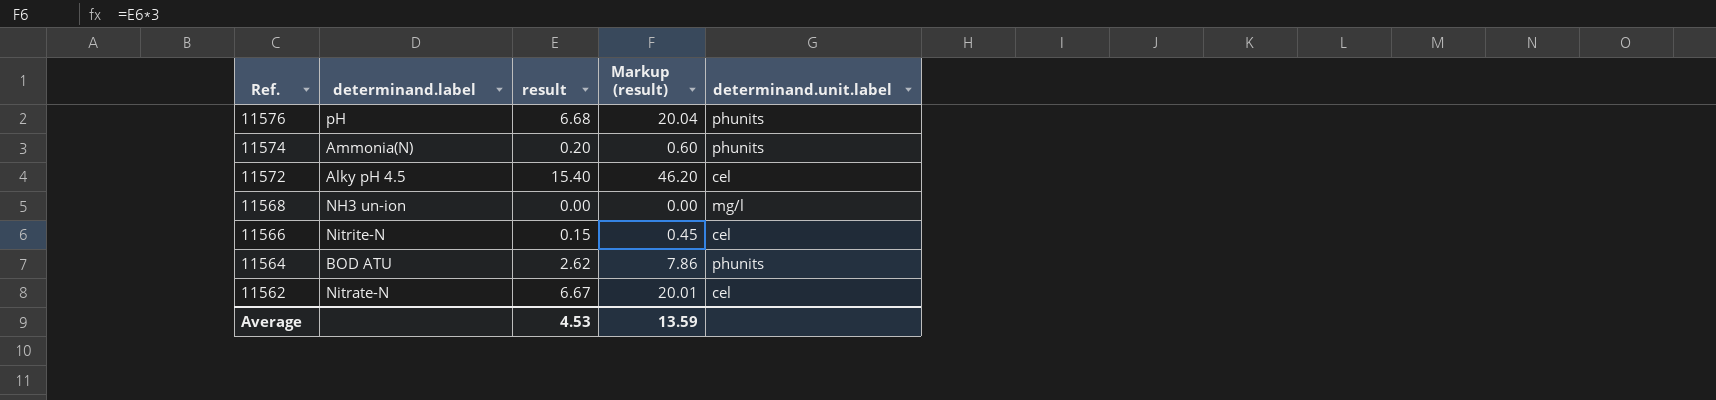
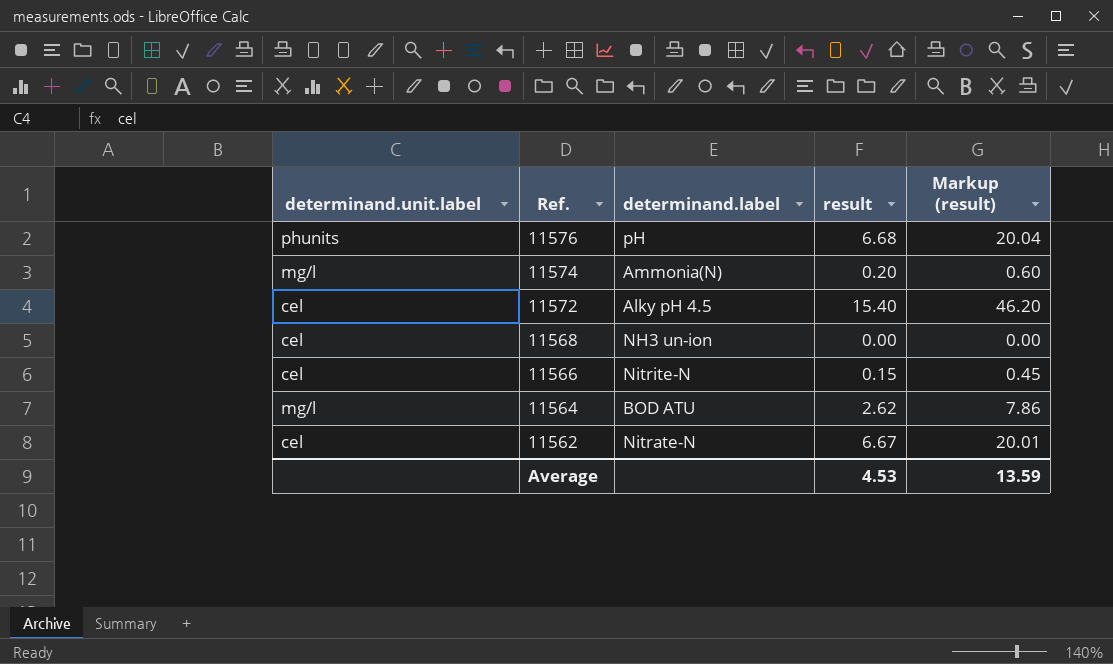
column determinand.unit.label | position: 5 -> 1
11574 | determinand.unit.label: phunits -> mg/l
11568 | determinand.unit.label: mg/l -> cel
11564 | determinand.unit.label: phunits -> mg/l

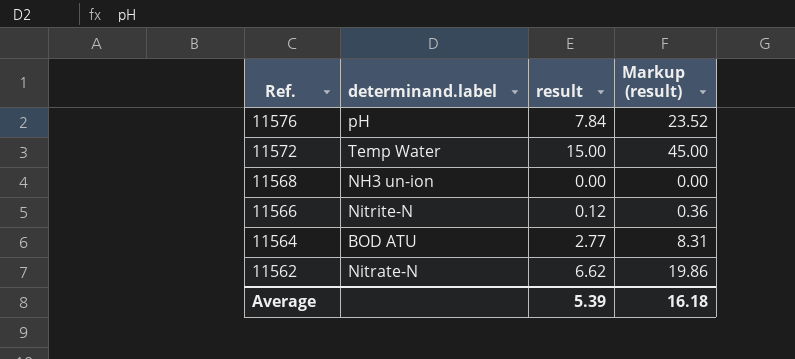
column determinand.unit.label | position: 1 -> none
row 11574: mg/l | Ammonia(N) | 0.20 | 0.60 -> none
11576 | result: 6.68 -> 7.84
11576 | Markup (result): 20.04 -> 23.52
11572 | determinand.label: Alky pH 4.5 -> Temp Water
11572 | result: 15.40 -> 15.00
11572 | Markup (result): 46.20 -> 45.00
11566 | result: 0.15 -> 0.12
11566 | Markup (result): 0.45 -> 0.36
11564 | result: 2.62 -> 2.77
11564 | Markup (result): 7.86 -> 8.31
11562 | result: 6.67 -> 6.62
11562 | Markup (result): 20.01 -> 19.86
Average | result: 4.53 -> 5.39
Average | Markup (result): 13.59 -> 16.18

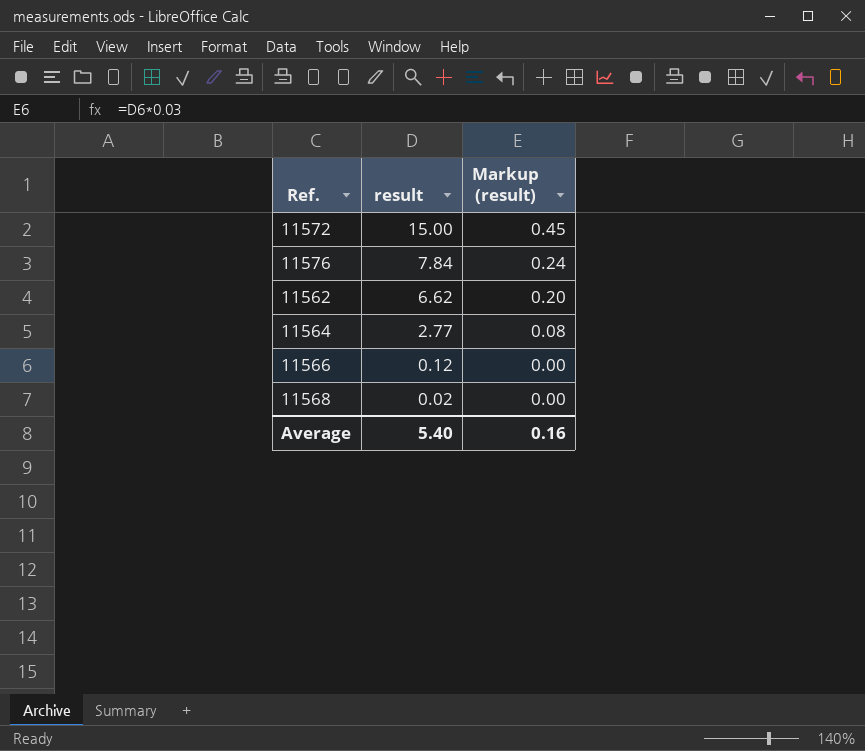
row order: Ref. descending -> result descending
column determinand.label | position: 2 -> none
column Markup (result) | formula: [result] * 3 -> [result] * 0.03
11568 | result: 0.00 -> 0.02
Average | result: 5.39 -> 5.40
Average | Markup (result): 16.18 -> 0.16

